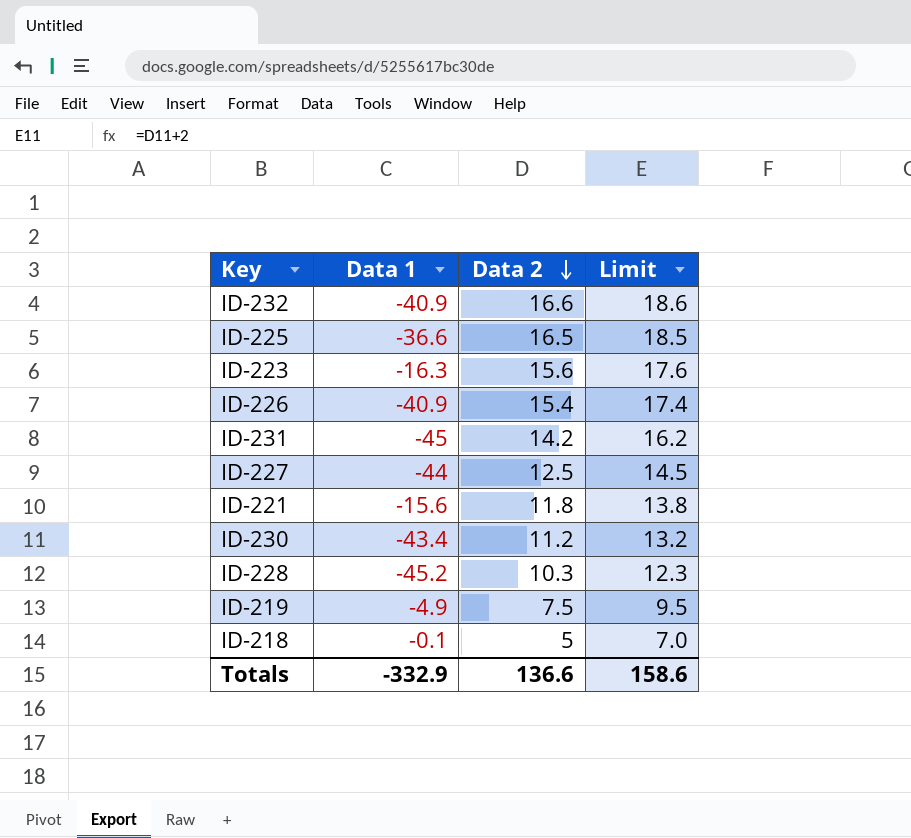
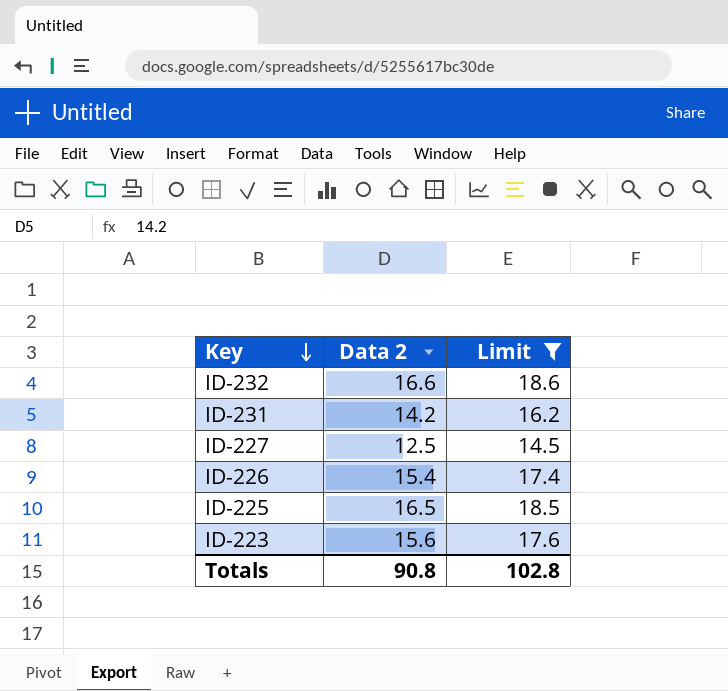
filter: none -> Limit >= 14.5
row order: Data 2 descending -> Key descending
column Data 1 | position: 2 -> none
Totals | Data 2: 136.6 -> 90.8
Totals | Limit: 158.6 -> 102.8

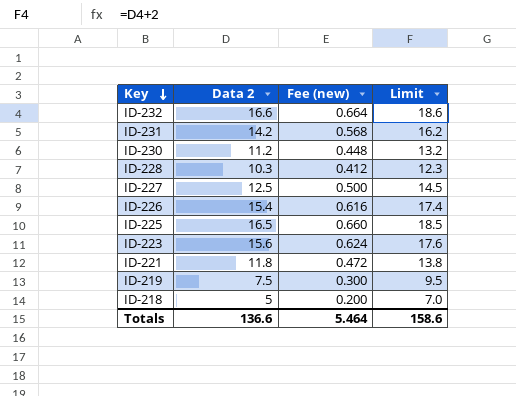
filter: Limit >= 14.5 -> none
column Fee (new) | formula: none -> [Data 2] * 0.04
Totals | Data 2: 90.8 -> 136.6
Totals | Limit: 102.8 -> 158.6

